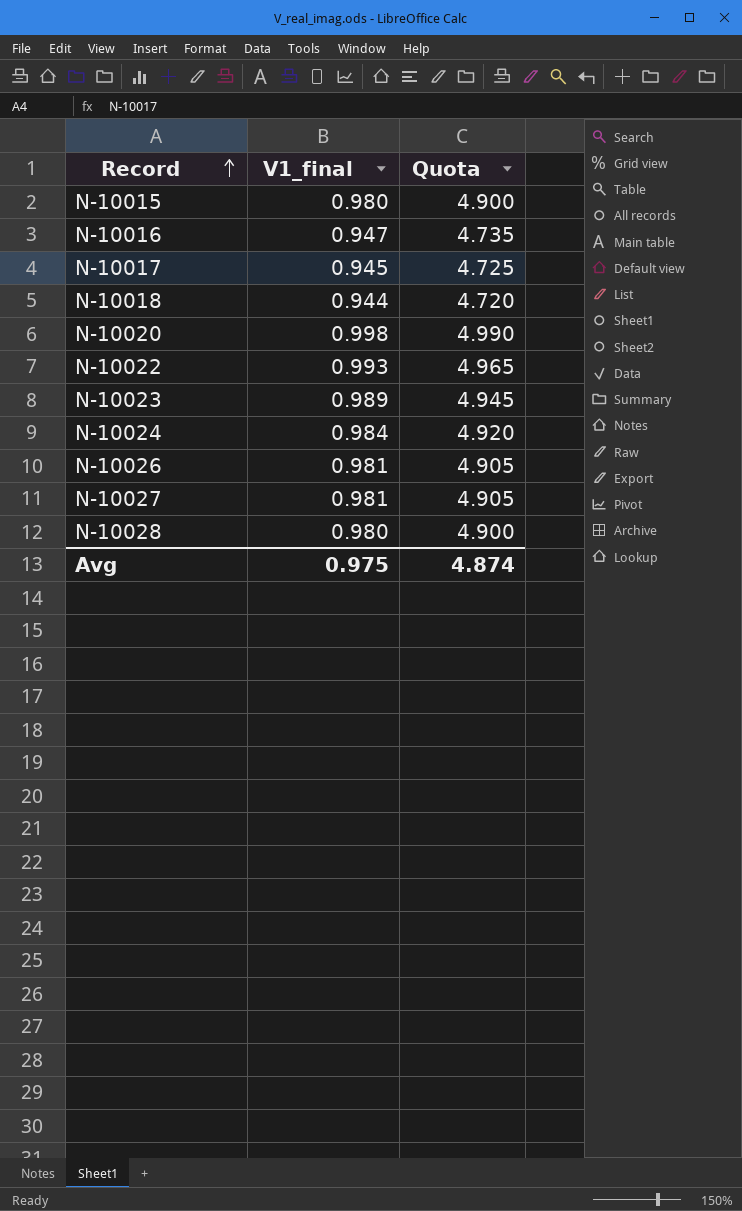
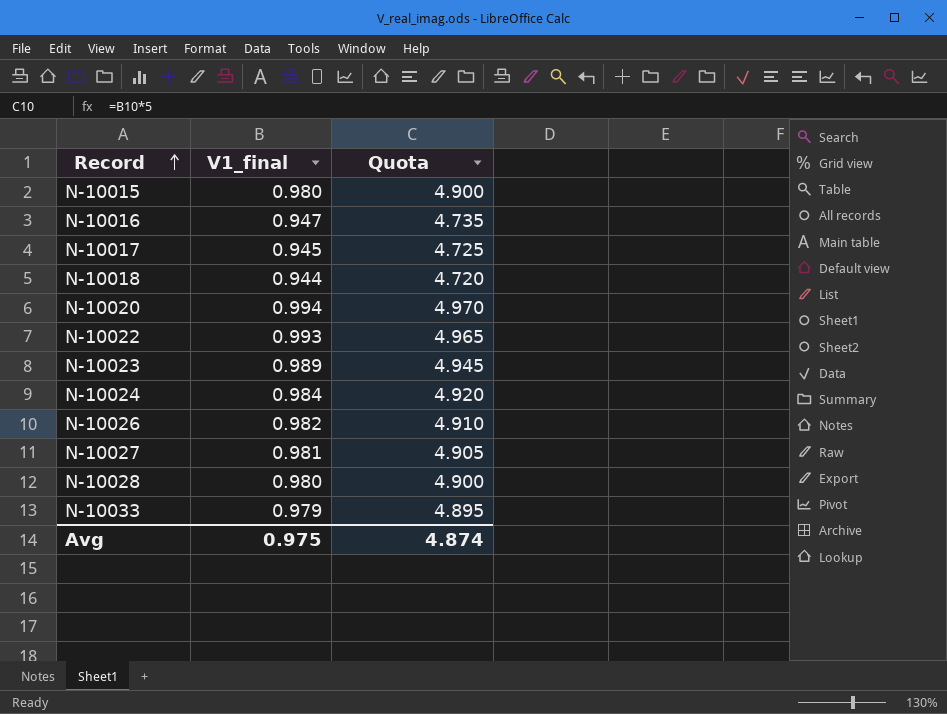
N-10020 | V1_final: 0.998 -> 0.994
N-10020 | Quota: 4.990 -> 4.970
N-10026 | V1_final: 0.981 -> 0.982
N-10026 | Quota: 4.905 -> 4.910
row N-10033: none -> 0.979 | 4.895

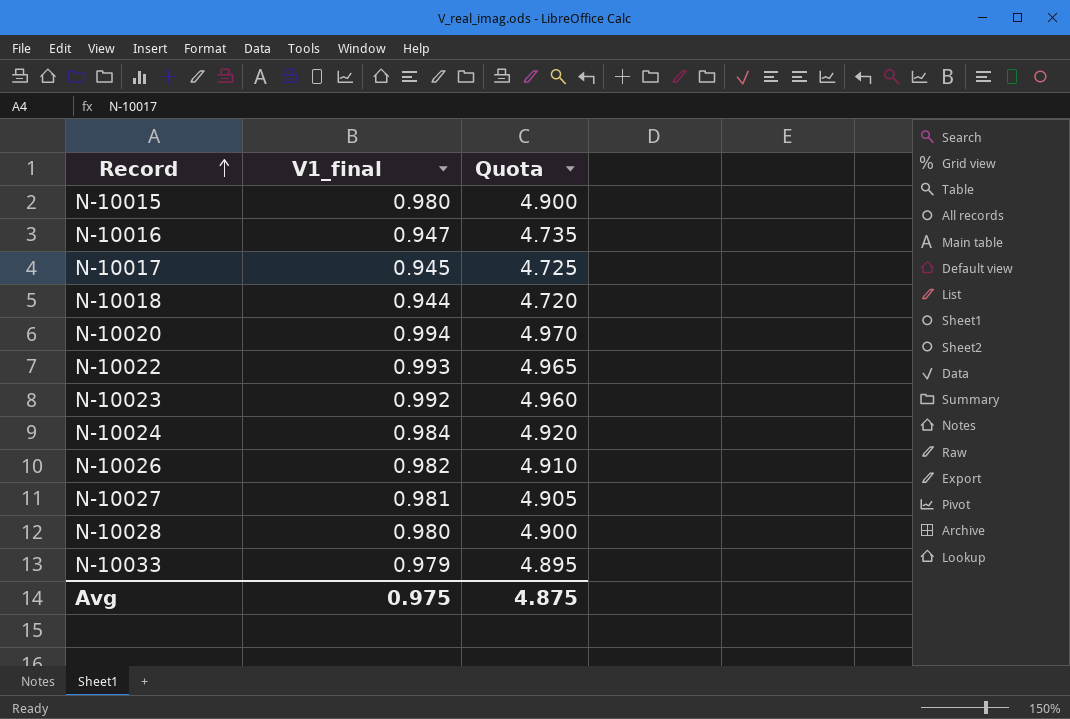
N-10023 | V1_final: 0.989 -> 0.992
N-10023 | Quota: 4.945 -> 4.960
Avg | Quota: 4.874 -> 4.875

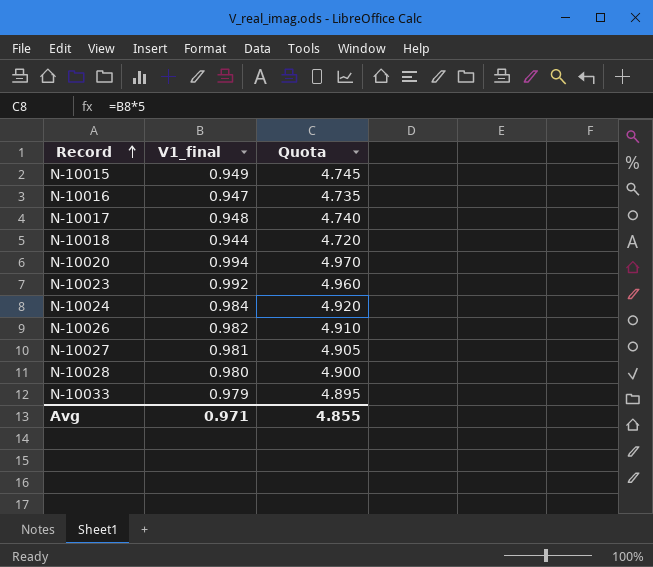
row N-10022: 0.993 | 4.965 -> none
N-10015 | V1_final: 0.980 -> 0.949
N-10015 | Quota: 4.900 -> 4.745
N-10017 | V1_final: 0.945 -> 0.948
N-10017 | Quota: 4.725 -> 4.740
Avg | V1_final: 0.975 -> 0.971
Avg | Quota: 4.875 -> 4.855

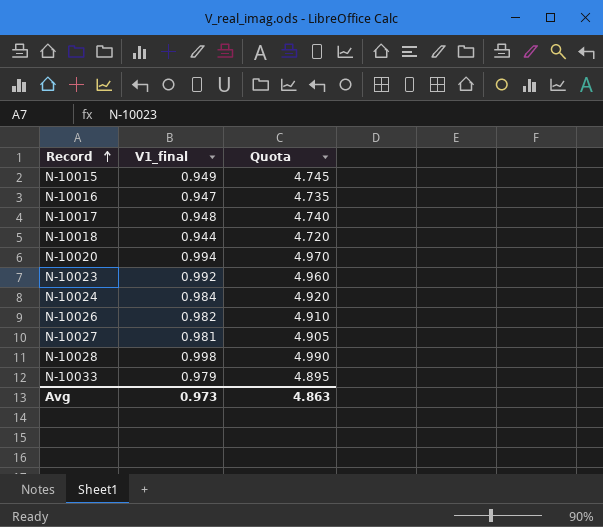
N-10028 | V1_final: 0.980 -> 0.998
N-10028 | Quota: 4.900 -> 4.990
Avg | V1_final: 0.971 -> 0.973
Avg | Quota: 4.855 -> 4.863

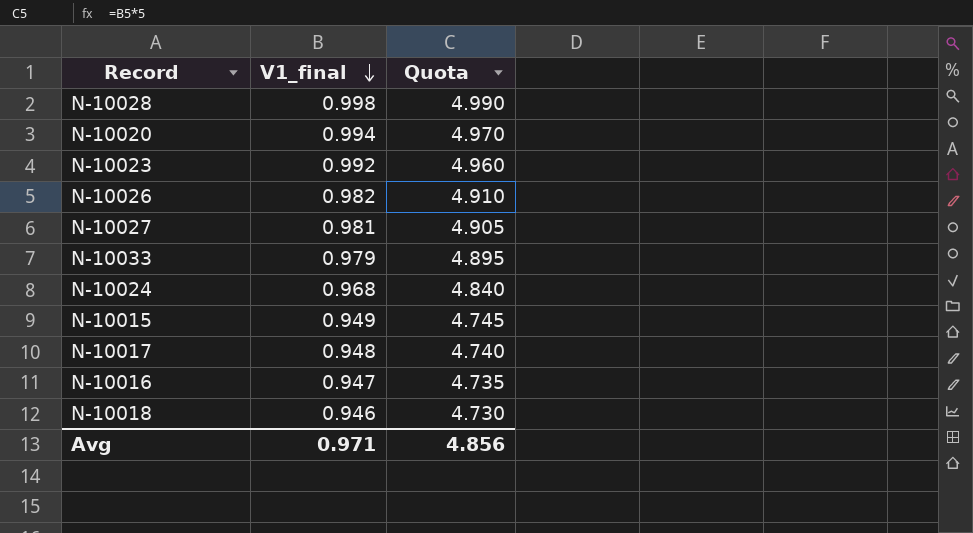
row order: Record ascending -> V1_final descending
N-10024 | V1_final: 0.984 -> 0.968
N-10024 | Quota: 4.920 -> 4.840
N-10018 | V1_final: 0.944 -> 0.946
N-10018 | Quota: 4.720 -> 4.730
Avg | V1_final: 0.973 -> 0.971
Avg | Quota: 4.863 -> 4.856

